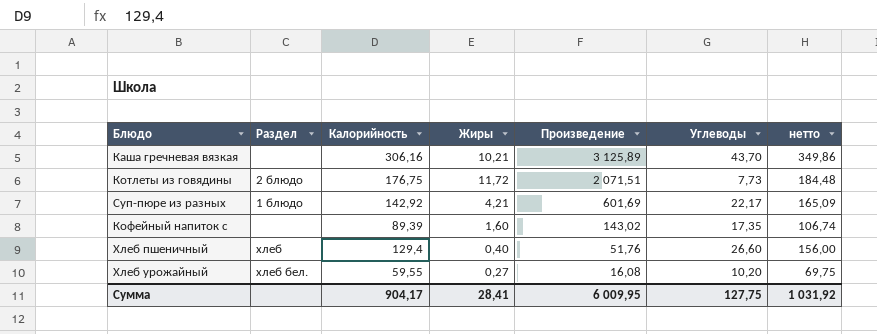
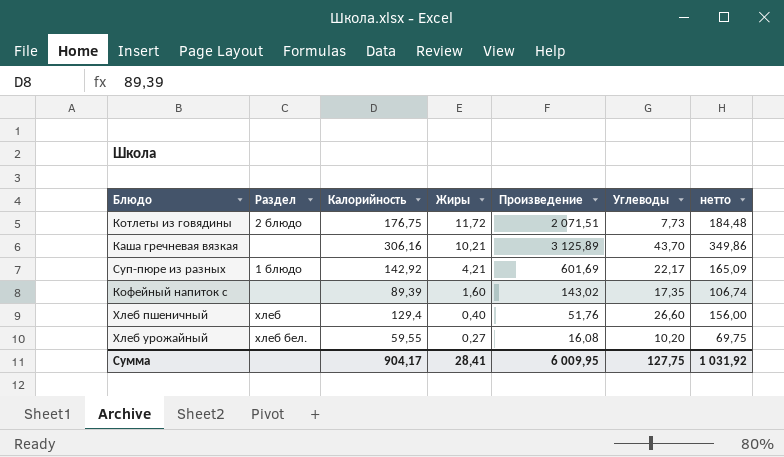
row order: Произведение descending -> Жиры descending

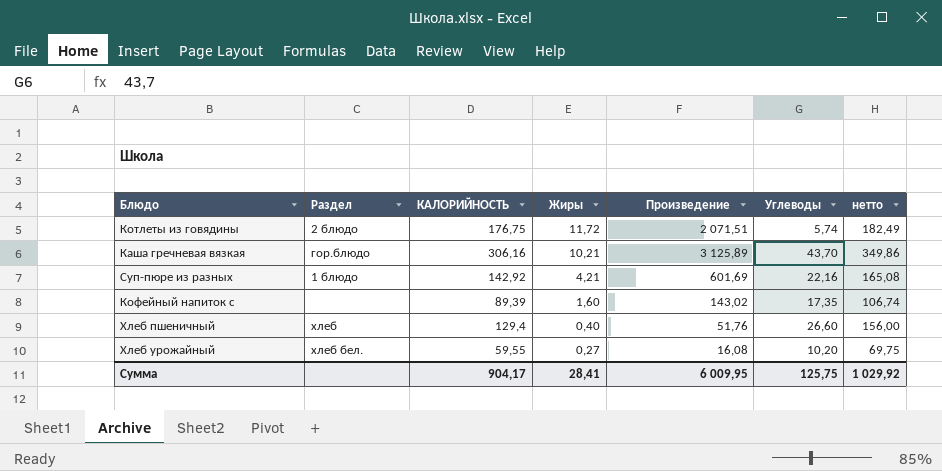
column name: Калорийность -> КАЛОРИЙНОСТЬ
Котлеты из говядины | Углеводы: 7,73 -> 5,74
Котлеты из говядины | нетто: 184,48 -> 182,49
Каша гречневая вязкая | Раздел: none -> гор.блюдо
Суп-пюре из разных | Углеводы: 22,17 -> 22,16
Суп-пюре из разных | нетто: 165,09 -> 165,08
Сумма | Углеводы: 127,75 -> 125,75
Сумма | нетто: 1 031,92 -> 1 029,92

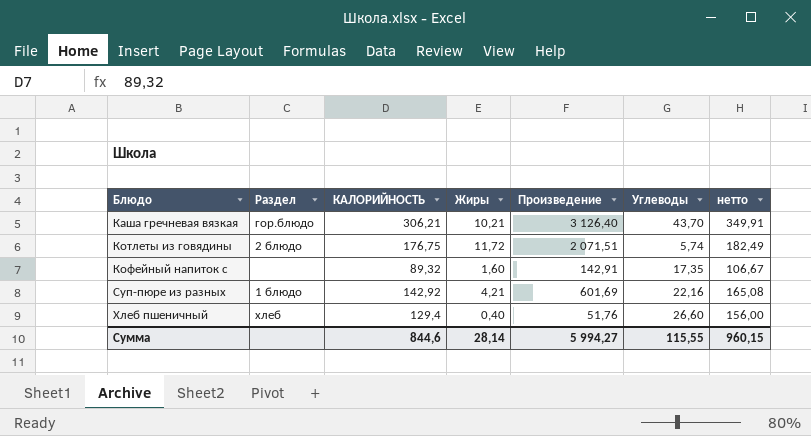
row order: Жиры descending -> Блюдо ascending
row Хлеб урожайный: хлеб бел. | 59,55 | 0,27 | 16,08 | 10,20 | 69,75 -> none
Каша гречневая вязкая | КАЛОРИЙНОСТЬ: 306,16 -> 306,21
Каша гречневая вязкая | Произведение: 3 125,89 -> 3 126,40
Каша гречневая вязкая | нетто: 349,86 -> 349,91
Кофейный напиток с | КАЛОРИЙНОСТЬ: 89,39 -> 89,32
Кофейный напиток с | Произведение: 143,02 -> 142,91
Кофейный напиток с | нетто: 106,74 -> 106,67
Сумма | КАЛОРИЙНОСТЬ: 904,17 -> 844,6
Сумма | Жиры: 28,41 -> 28,14
Сумма | Произведение: 6 009,95 -> 5 994,27
Сумма | Углеводы: 125,75 -> 115,55
Сумма | нетто: 1 029,92 -> 960,15

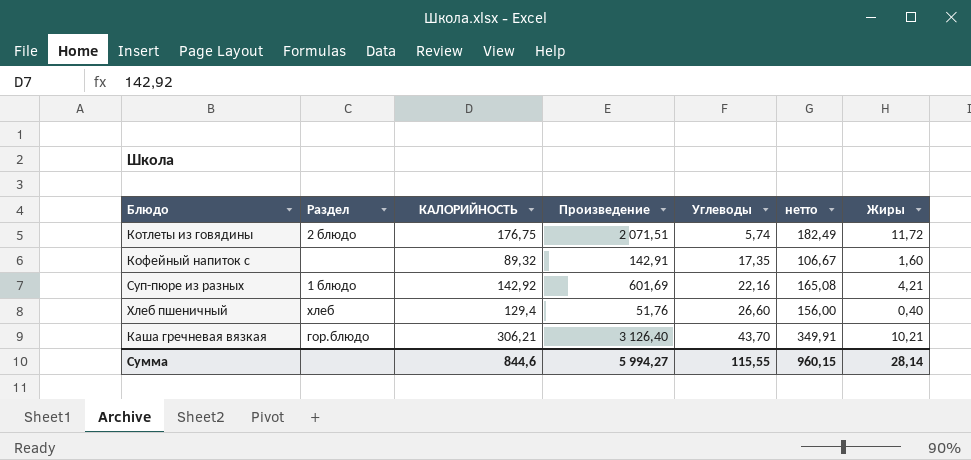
row order: Блюдо ascending -> Углеводы ascending
column Жиры | position: 4 -> 7

